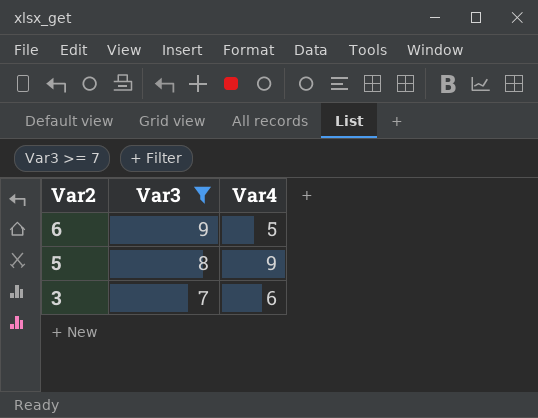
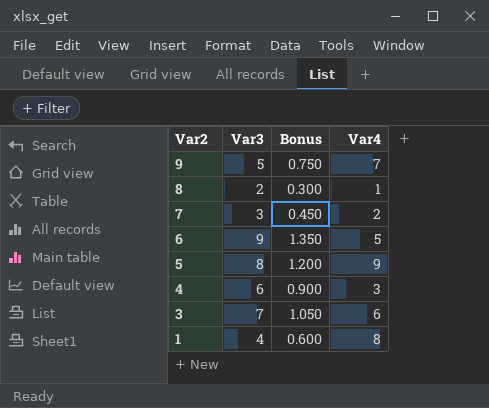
filter: Var3 >= 7 -> none
column Bonus | formula: none -> [Var3] * 0.15

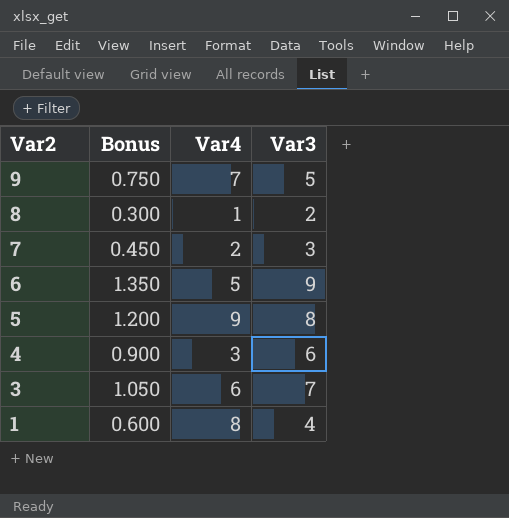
column Var3 | position: 2 -> 4

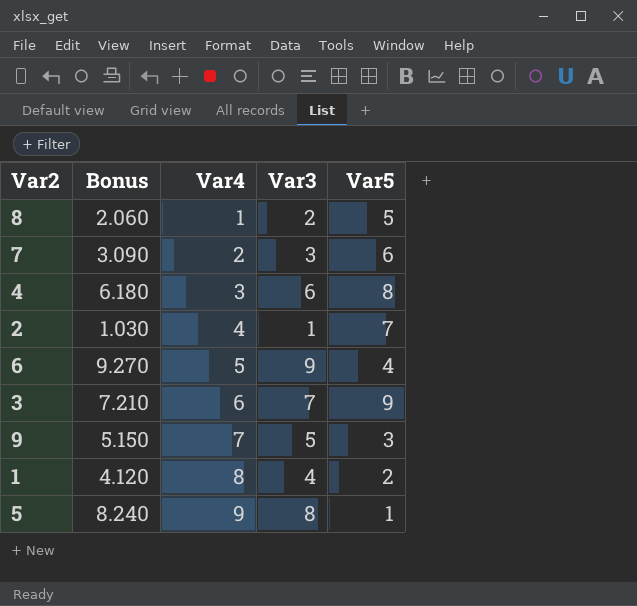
row order: Var2 descending -> Var4 ascending
column Bonus | formula: [Var3] * 0.15 -> [Var3] * 1.03
column Var5 | position: none -> 5
row 2: none -> 1.030 | 4 | 1 | 7

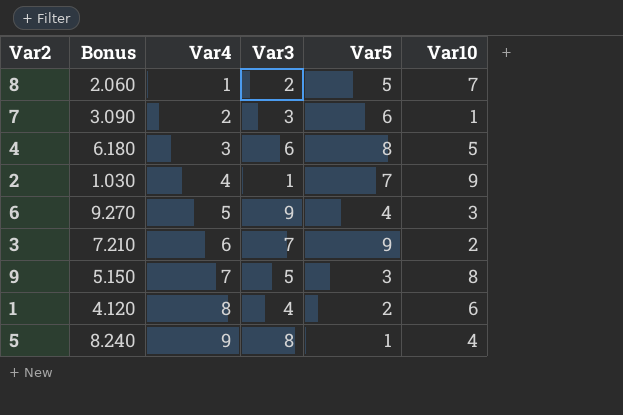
column Var10 | position: none -> 6

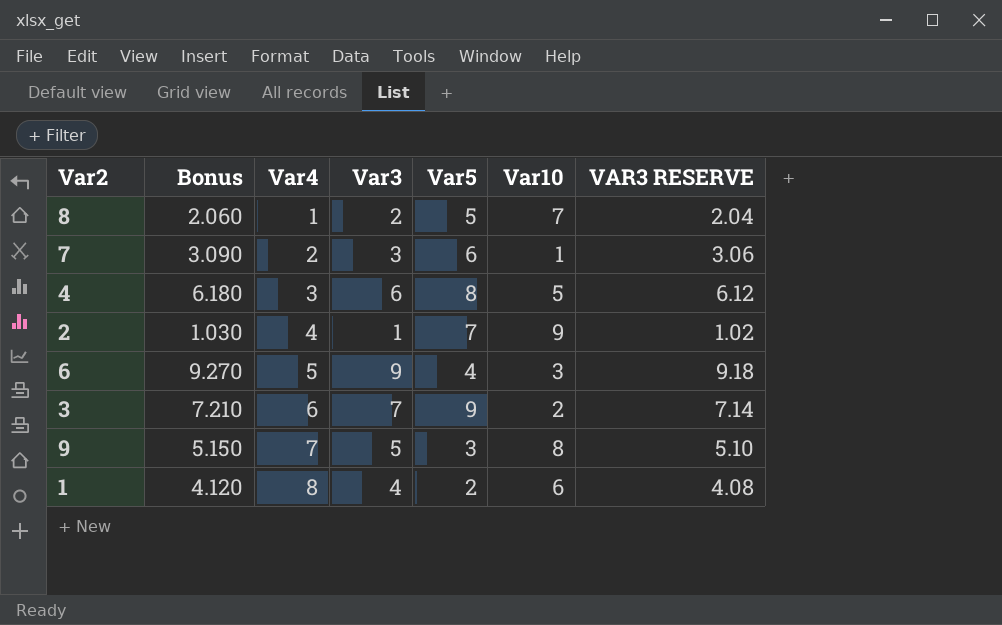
column VAR3 RESERVE | formula: none -> [Var3] * 1.02
row 5: 8.240 | 9 | 8 | 1 | 4 -> none

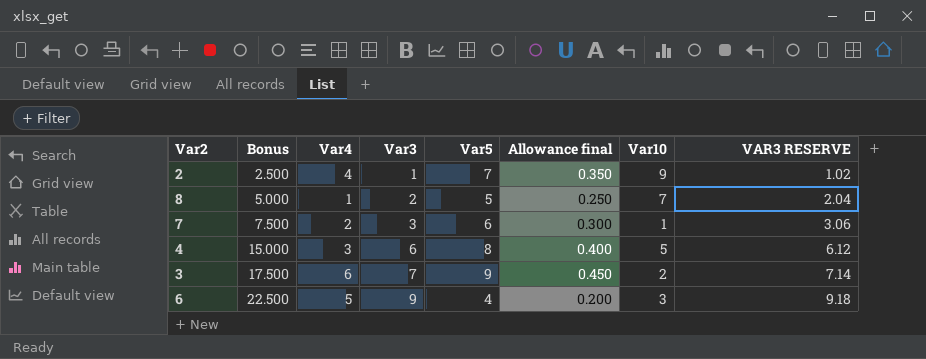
row order: Var4 ascending -> Bonus ascending
column Bonus | formula: [Var3] * 1.03 -> [Var3] * 2.5
column Allowance final | formula: none -> [Var5] * 0.05
row 9: 5.150 | 7 | 5 | 3 | 8 | 5.10 -> none
row 1: 4.120 | 8 | 4 | 2 | 6 | 4.08 -> none

